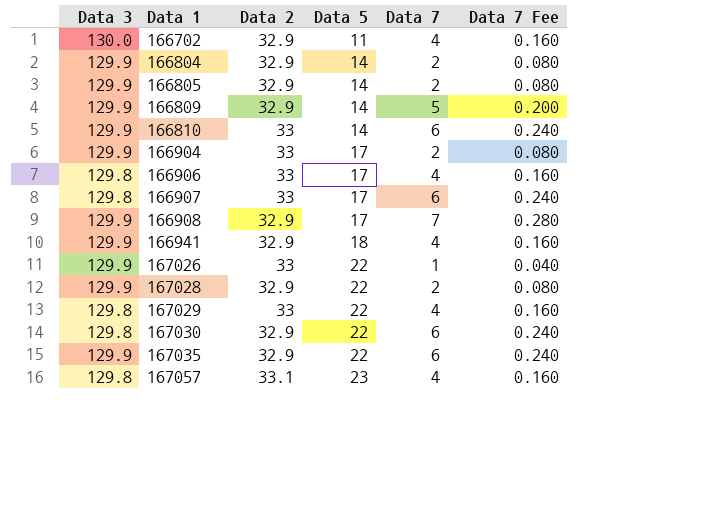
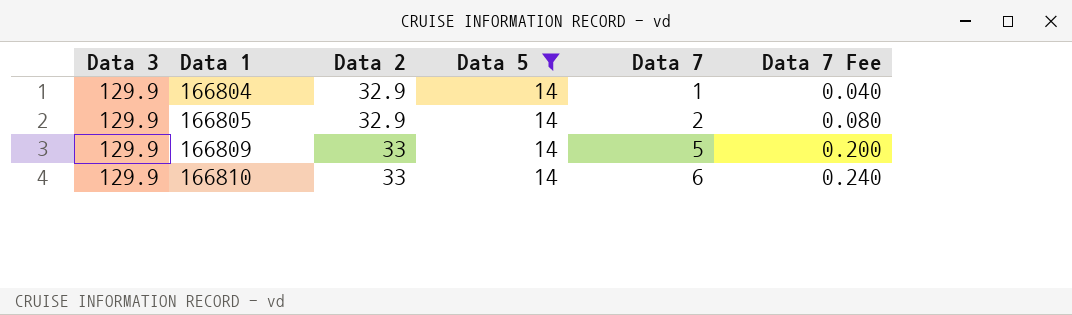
filter: none -> Data 5 = 14
166804 | Data 7: 2 -> 1
166804 | Data 7 Fee: 0.080 -> 0.040
166809 | Data 2: 32.9 -> 33

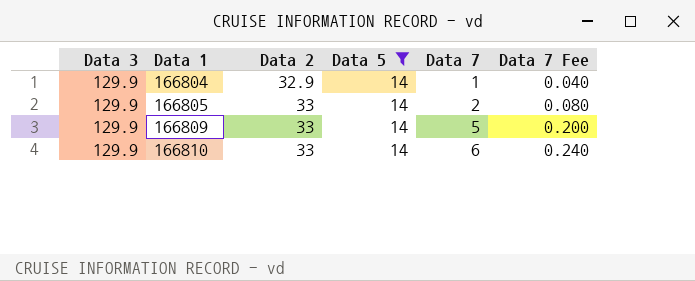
166805 | Data 2: 32.9 -> 33

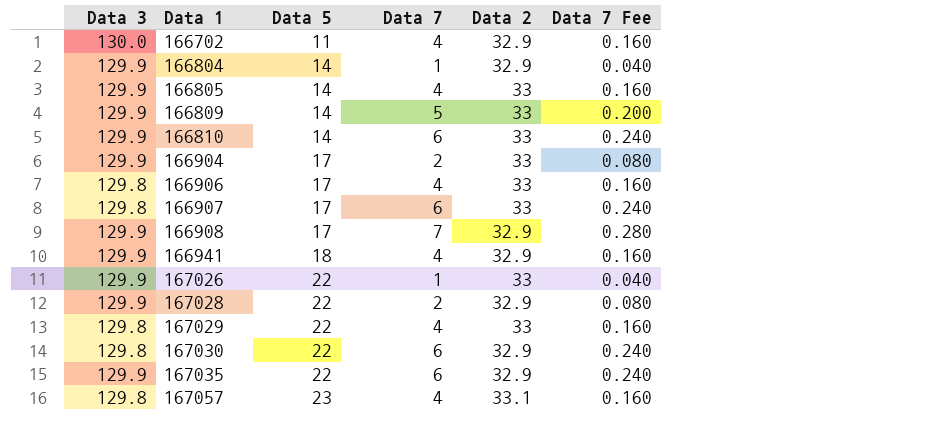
filter: Data 5 = 14 -> none
column Data 2 | position: 3 -> 5
166805 | Data 7: 2 -> 4
166805 | Data 7 Fee: 0.080 -> 0.160

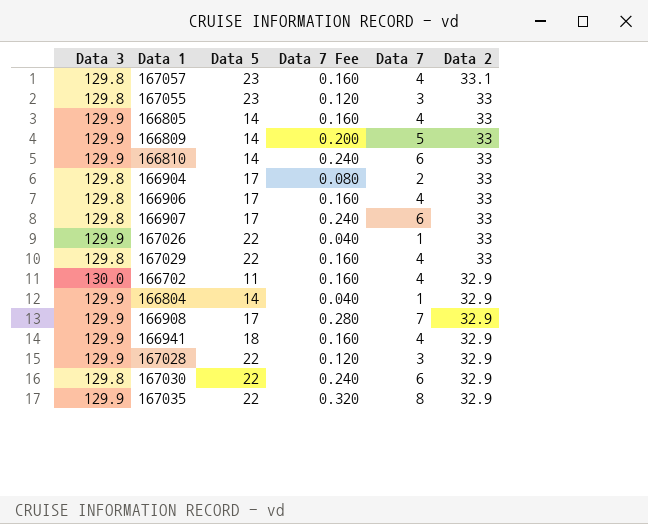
row order: Data 1 ascending -> Data 2 descending
column Data 7 Fee | position: 6 -> 4
row 167055: none -> 129.8 | 23 | 0.120 | 3 | 33
166904 | Data 3: 129.9 -> 129.8
167028 | Data 7 Fee: 0.080 -> 0.120
167028 | Data 7: 2 -> 3
167035 | Data 7 Fee: 0.240 -> 0.320
167035 | Data 7: 6 -> 8

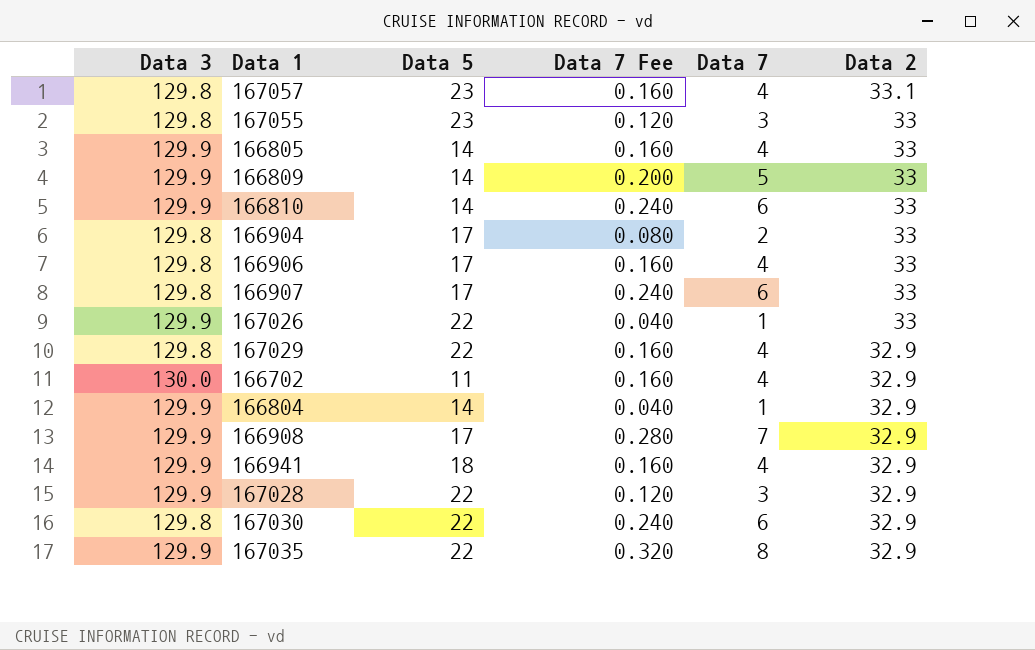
167029 | Data 2: 33 -> 32.9

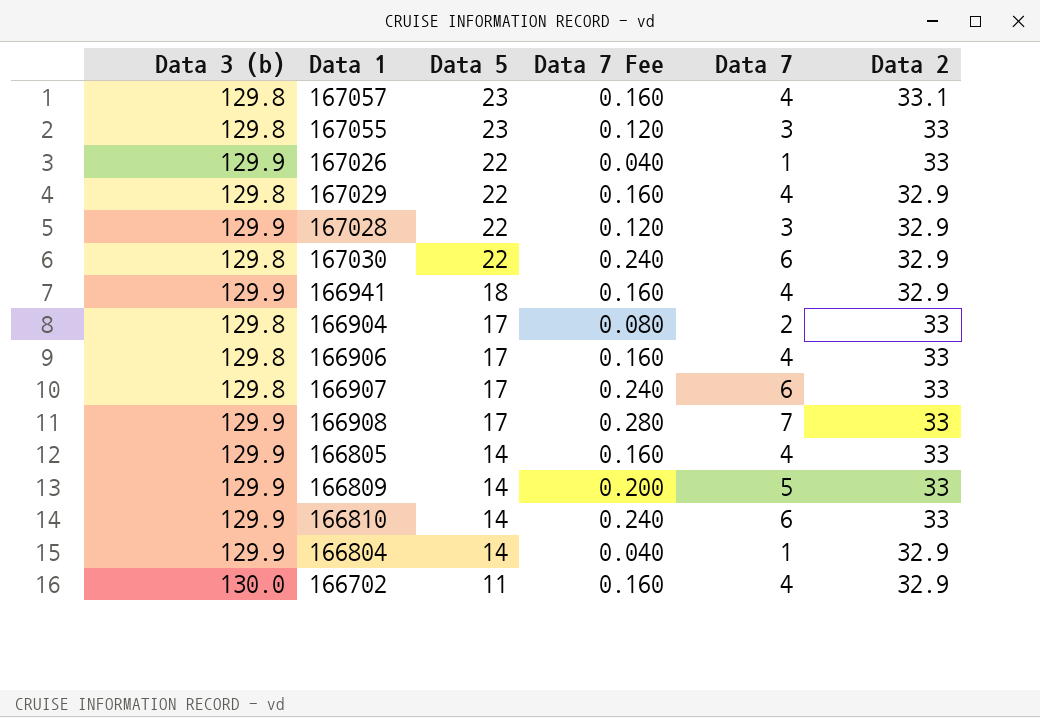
row order: Data 2 descending -> Data 5 descending
column name: Data 3 -> Data 3 (b)
row 167035: 129.9 | 22 | 0.320 | 8 | 32.9 -> none
166908 | Data 2: 32.9 -> 33

